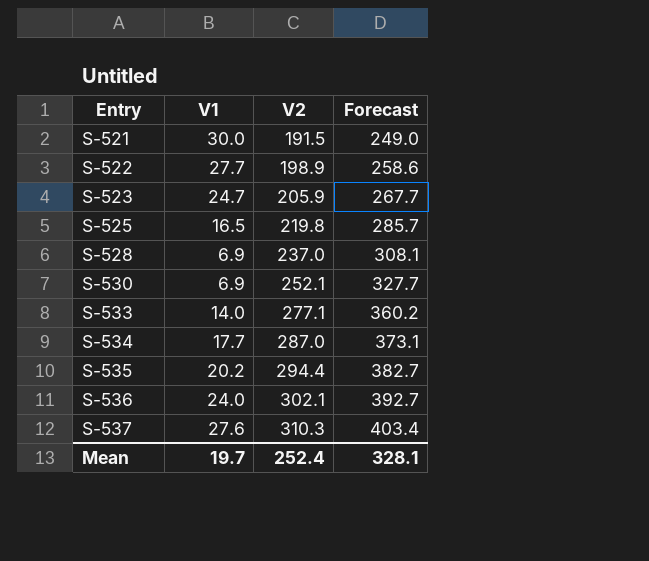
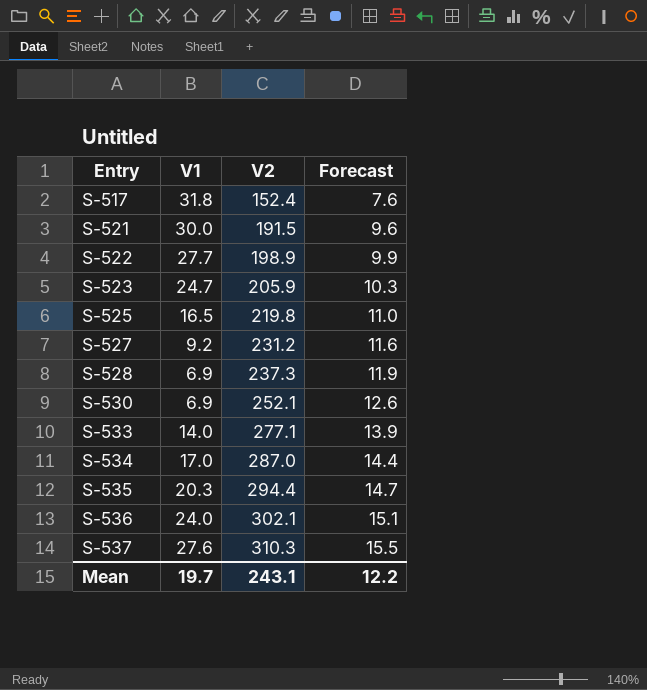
column Forecast | formula: [V2] * 1.3 -> [V2] * 0.05
row S-517: none -> 31.8 | 152.4 | 7.6
row S-527: none -> 9.2 | 231.2 | 11.6
S-528 | V2: 237.0 -> 237.3
S-534 | V1: 17.7 -> 17.0
S-535 | V1: 20.2 -> 20.3
Mean | V2: 252.4 -> 243.1
Mean | Forecast: 328.1 -> 12.2

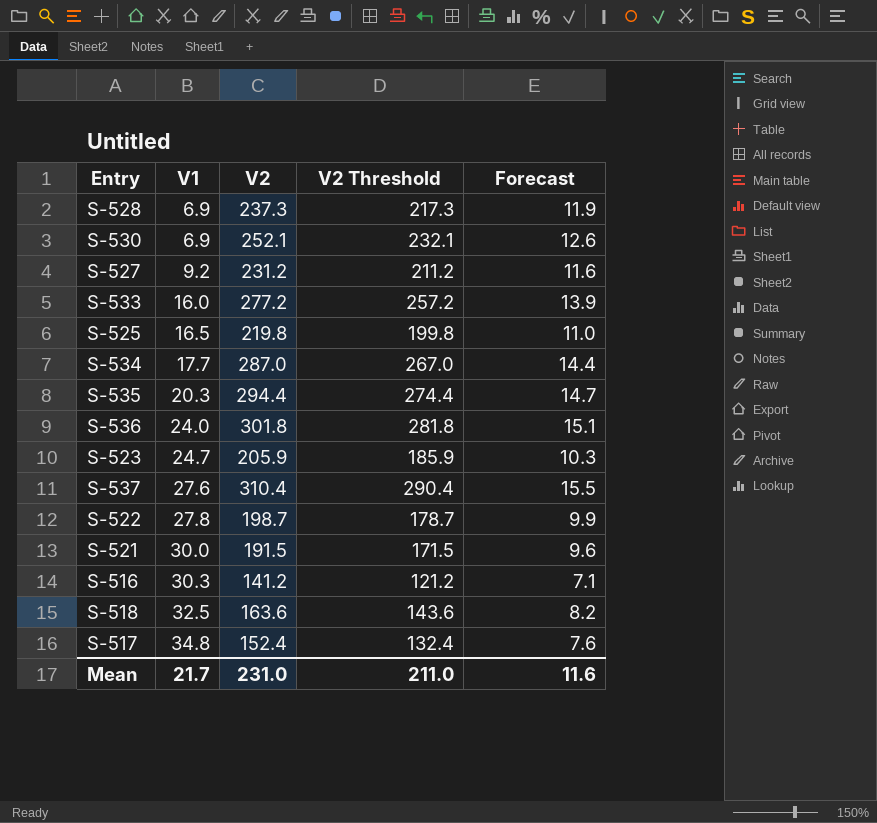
row order: Entry ascending -> V1 ascending
column V2 Threshold | formula: none -> [V2] - 20
S-533 | V1: 14.0 -> 16.0
S-533 | V2: 277.1 -> 277.2
S-534 | V1: 17.0 -> 17.7
S-536 | V2: 302.1 -> 301.8
S-537 | V2: 310.3 -> 310.4
S-522 | V1: 27.7 -> 27.8
S-522 | V2: 198.9 -> 198.7
row S-516: none -> 30.3 | 141.2 | 121.2 | 7.1
row S-518: none -> 32.5 | 163.6 | 143.6 | 8.2
S-517 | V1: 31.8 -> 34.8
Mean | V1: 19.7 -> 21.7
Mean | V2: 243.1 -> 231.0
Mean | Forecast: 12.2 -> 11.6

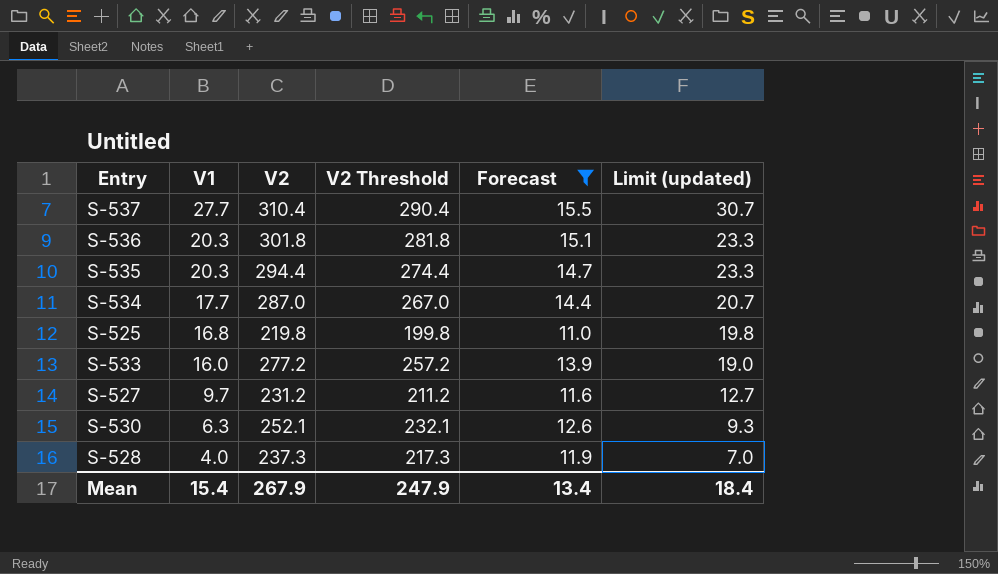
filter: none -> Forecast >= 11.0
row order: V1 ascending -> V1 descending
column Limit (updated) | formula: none -> [V1] + 3
S-537 | V1: 27.6 -> 27.7
S-536 | V1: 24.0 -> 20.3
S-525 | V1: 16.5 -> 16.8
S-527 | V1: 9.2 -> 9.7
S-530 | V1: 6.9 -> 6.3
S-528 | V1: 6.9 -> 4.0
Mean | V1: 21.7 -> 15.4
Mean | V2: 231.0 -> 267.9
Mean | V2 Threshold: 211.0 -> 247.9
Mean | Forecast: 11.6 -> 13.4

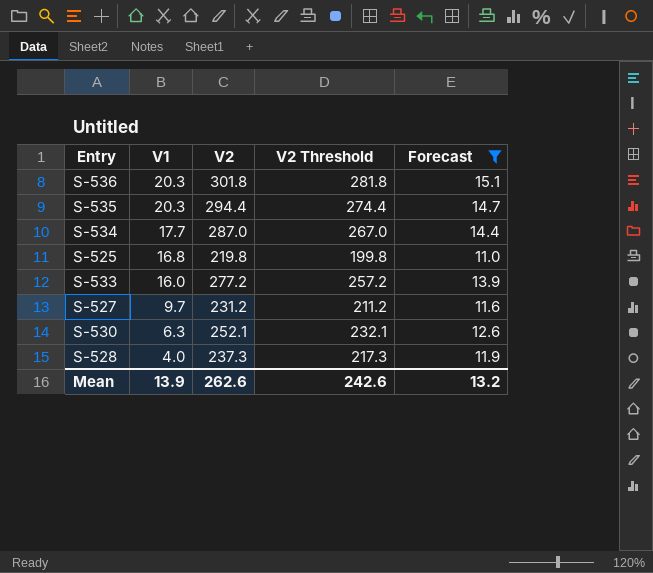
column Limit (updated) | formula: [V1] + 3 -> none
row S-537: 27.7 | 310.4 | 290.4 | 15.5 | 30.7 -> none
Mean | V1: 15.4 -> 13.9
Mean | V2: 267.9 -> 262.6
Mean | V2 Threshold: 247.9 -> 242.6
Mean | Forecast: 13.4 -> 13.2

